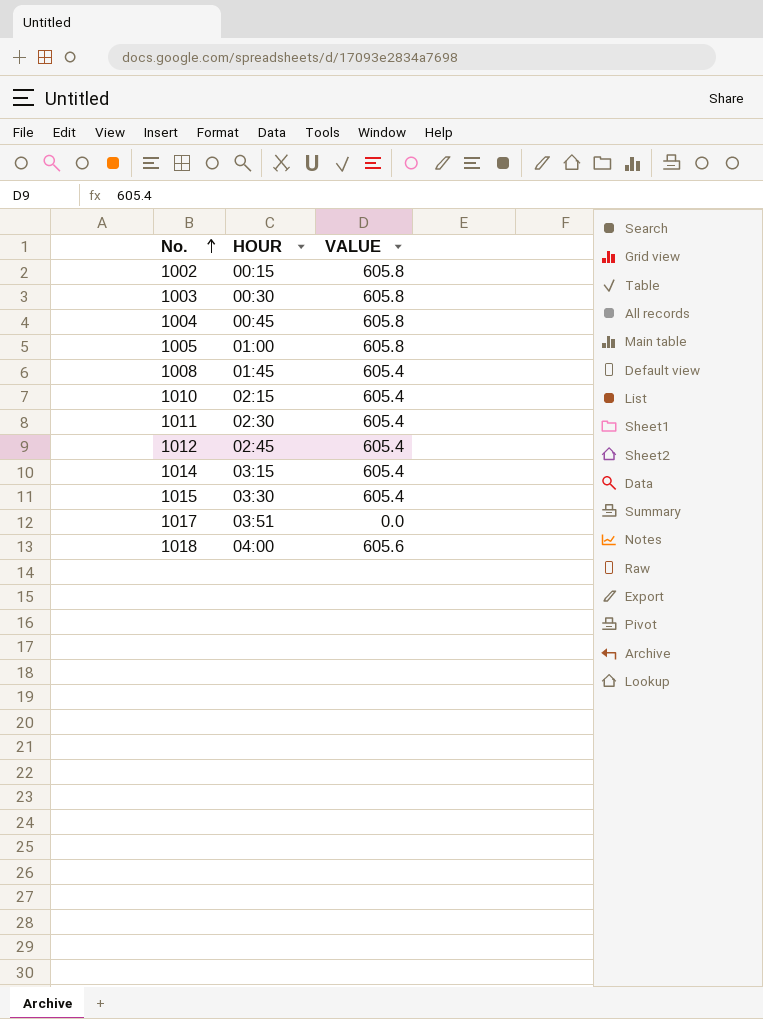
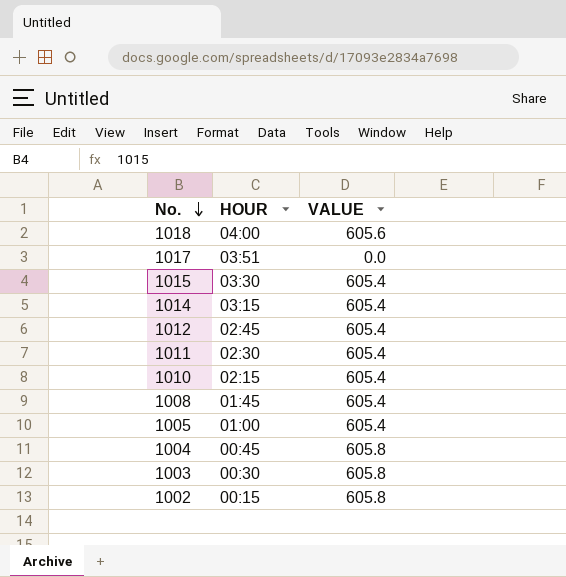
row order: No. ascending -> No. descending
1005 | VALUE: 605.8 -> 605.4

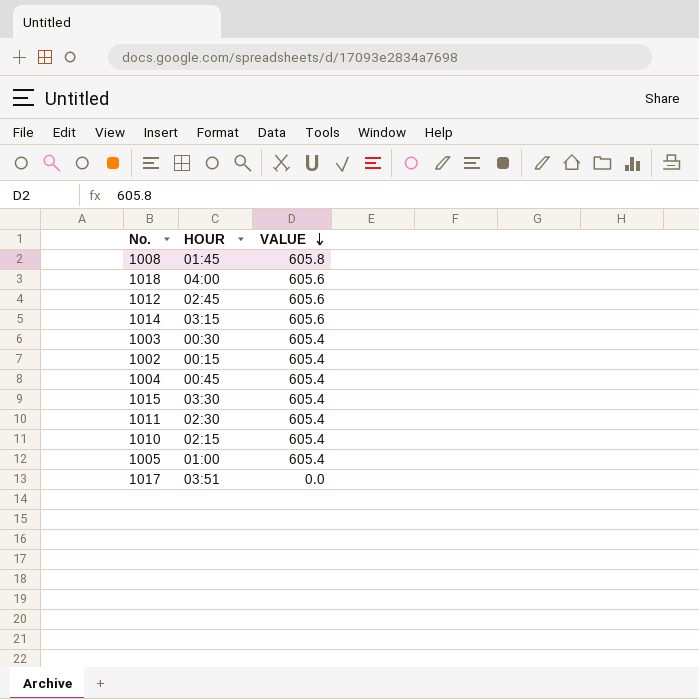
row order: No. descending -> VALUE descending
1008 | VALUE: 605.4 -> 605.8
1012 | VALUE: 605.4 -> 605.6
1014 | VALUE: 605.4 -> 605.6
1003 | VALUE: 605.8 -> 605.4
1002 | VALUE: 605.8 -> 605.4
1004 | VALUE: 605.8 -> 605.4

